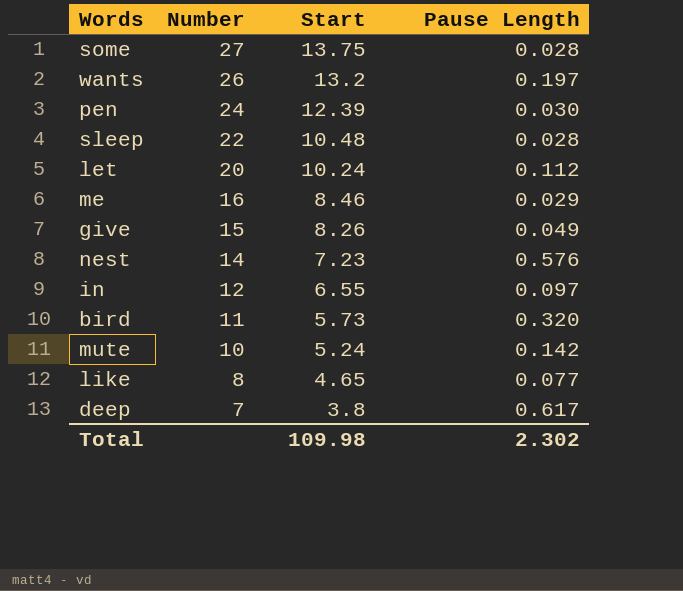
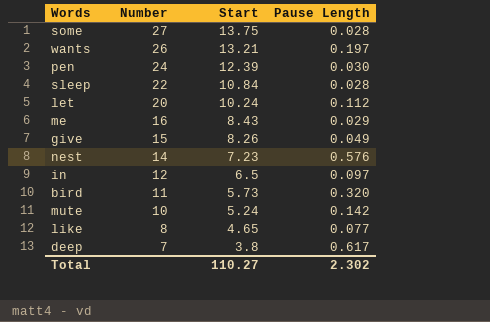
wants | Start: 13.2 -> 13.21
sleep | Start: 10.48 -> 10.84
me | Start: 8.46 -> 8.43
in | Start: 6.55 -> 6.5
Total | Start: 109.98 -> 110.27

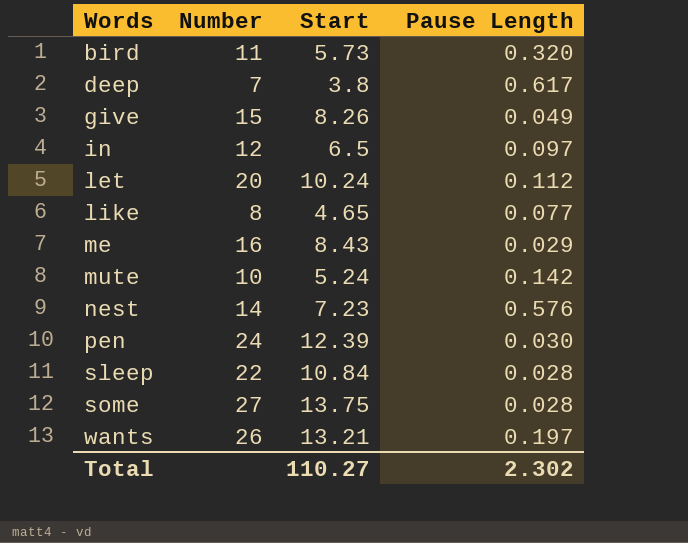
row order: Number descending -> Words ascending

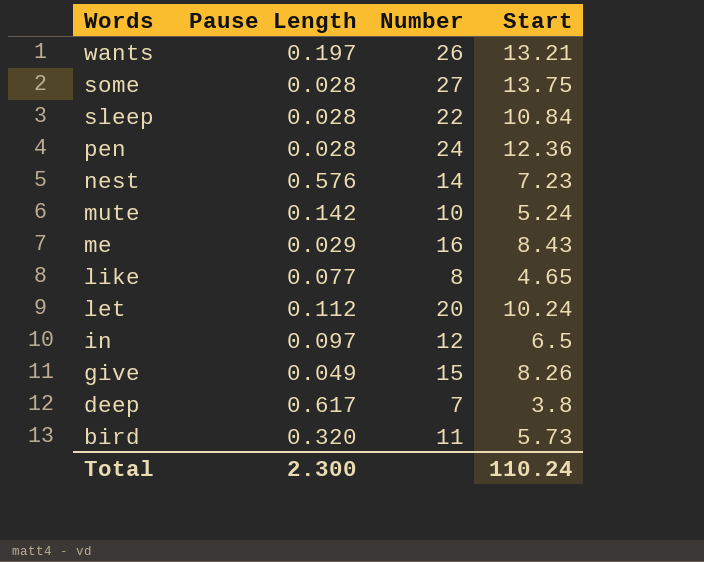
row order: Words ascending -> Words descending
column Pause Length | position: 4 -> 2
pen | Pause Length: 0.030 -> 0.028
pen | Start: 12.39 -> 12.36
Total | Pause Length: 2.302 -> 2.300
Total | Start: 110.27 -> 110.24

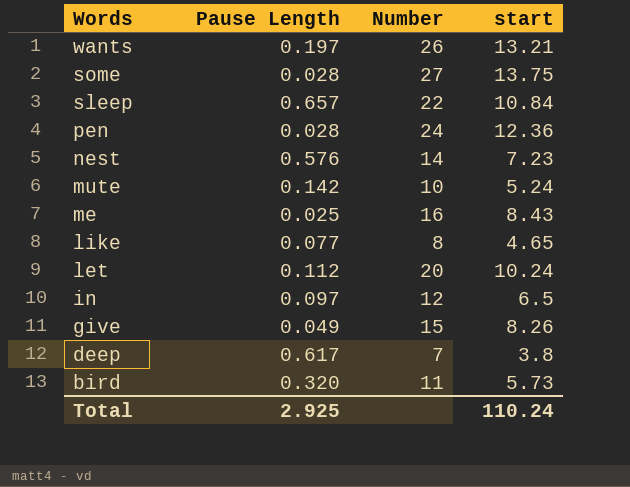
column name: Start -> start
sleep | Pause Length: 0.028 -> 0.657
me | Pause Length: 0.029 -> 0.025
Total | Pause Length: 2.300 -> 2.925

